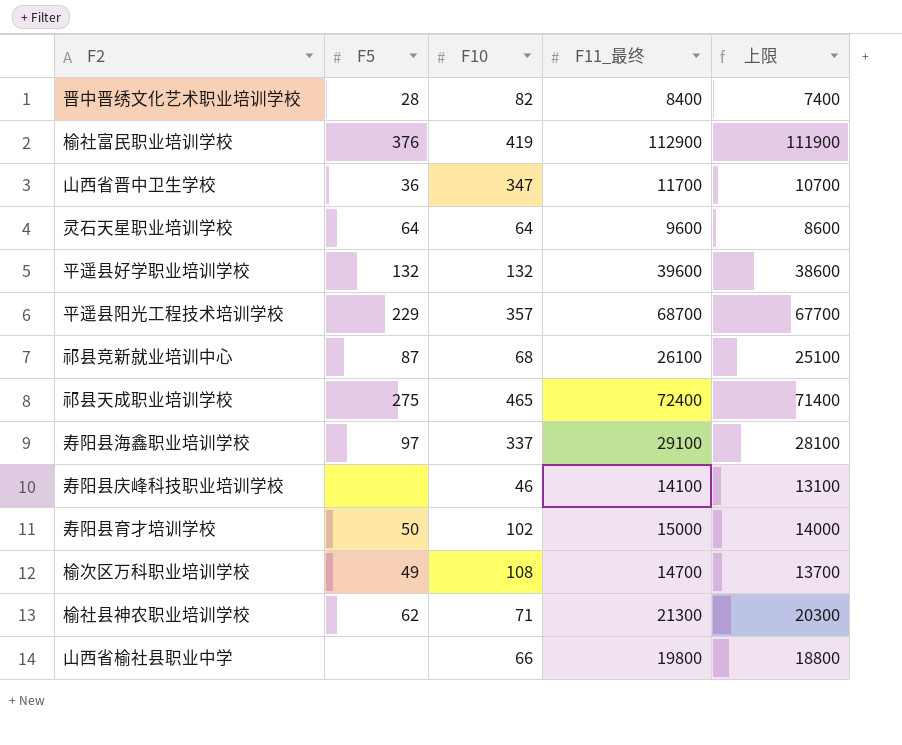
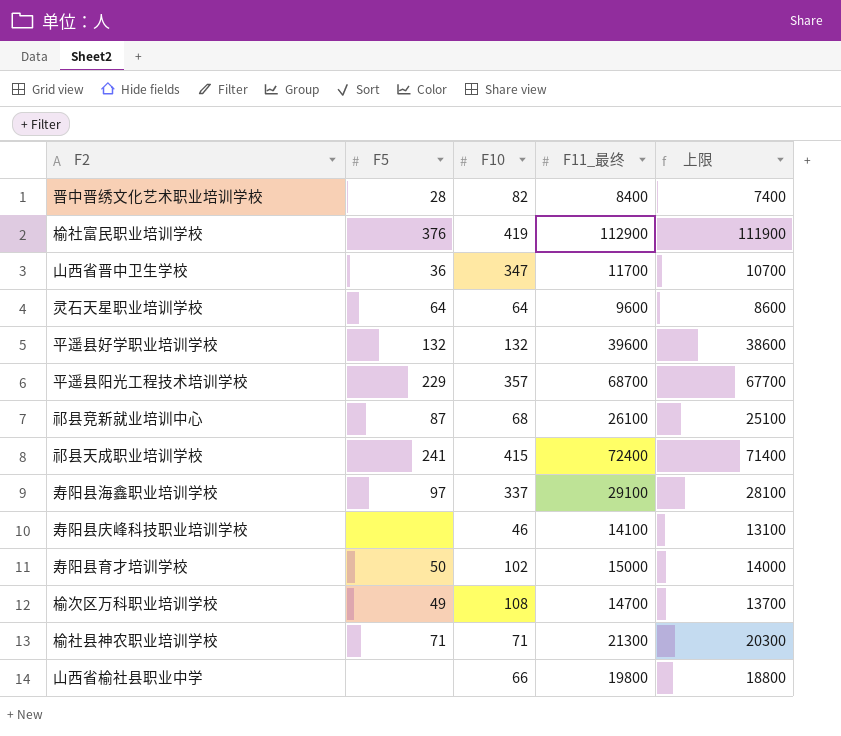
祁县天成职业培训学校 | F5: 275 -> 241
祁县天成职业培训学校 | F10: 465 -> 415
榆社县神农职业培训学校 | F5: 62 -> 71

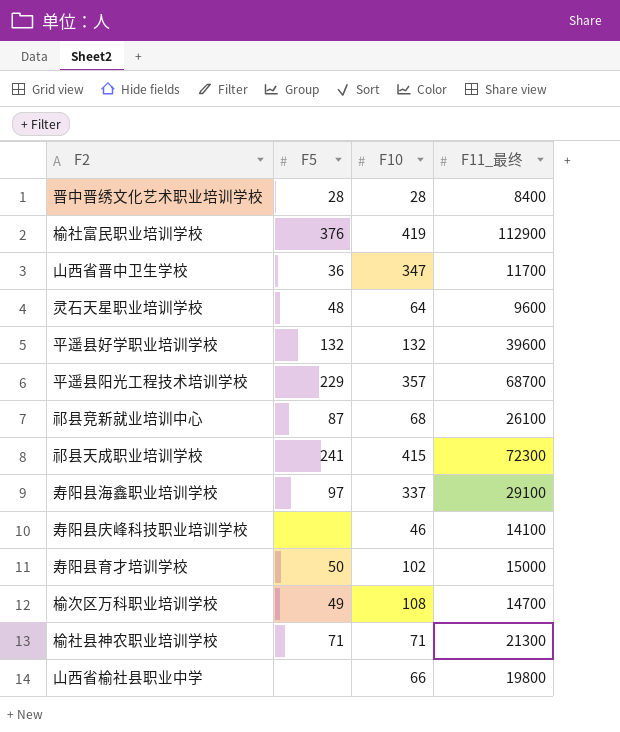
column 上限 | formula: [F11_最终] - 1000 -> none
晋中晋绣文化艺术职业培训学校 | F10: 82 -> 28
灵石天星职业培训学校 | F5: 64 -> 48
祁县天成职业培训学校 | F11_最终: 72400 -> 72300

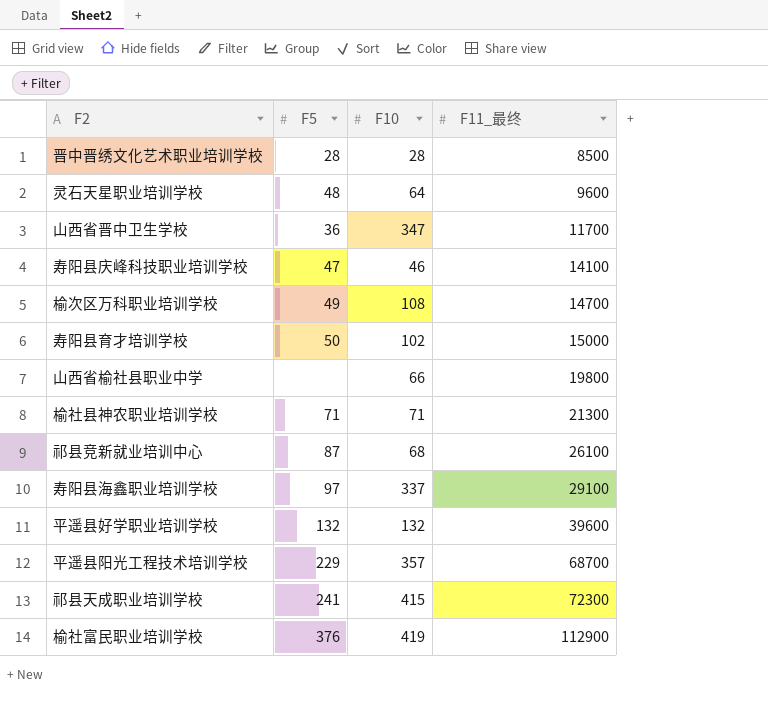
row order: none -> F11_最终 ascending
晋中晋绣文化艺术职业培训学校 | F11_最终: 8400 -> 8500
寿阳县庆峰科技职业培训学校 | F5: none -> 47

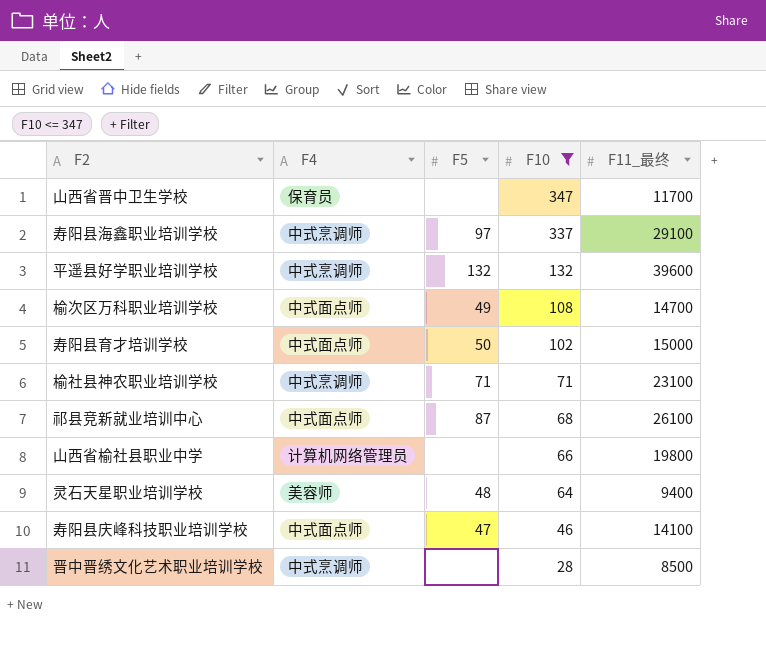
filter: none -> F10 <= 347
row order: F11_最终 ascending -> F10 descending
column F4 | position: none -> 2
山西省晋中卫生学校 | F5: 36 -> none
榆社县神农职业培训学校 | F11_最终: 21300 -> 23100
灵石天星职业培训学校 | F11_最终: 9600 -> 9400
晋中晋绣文化艺术职业培训学校 | F5: 28 -> none

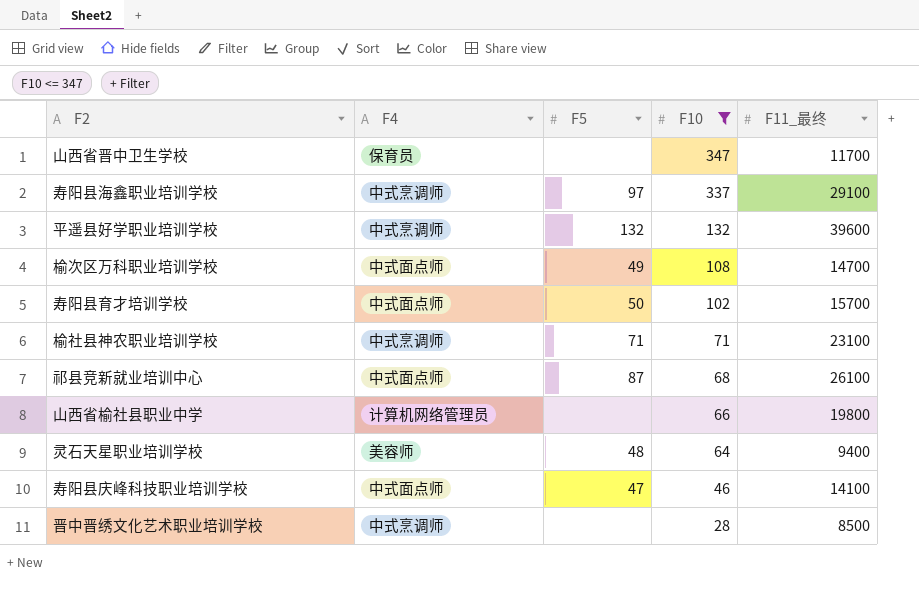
寿阳县育才培训学校 | F11_最终: 15000 -> 15700

